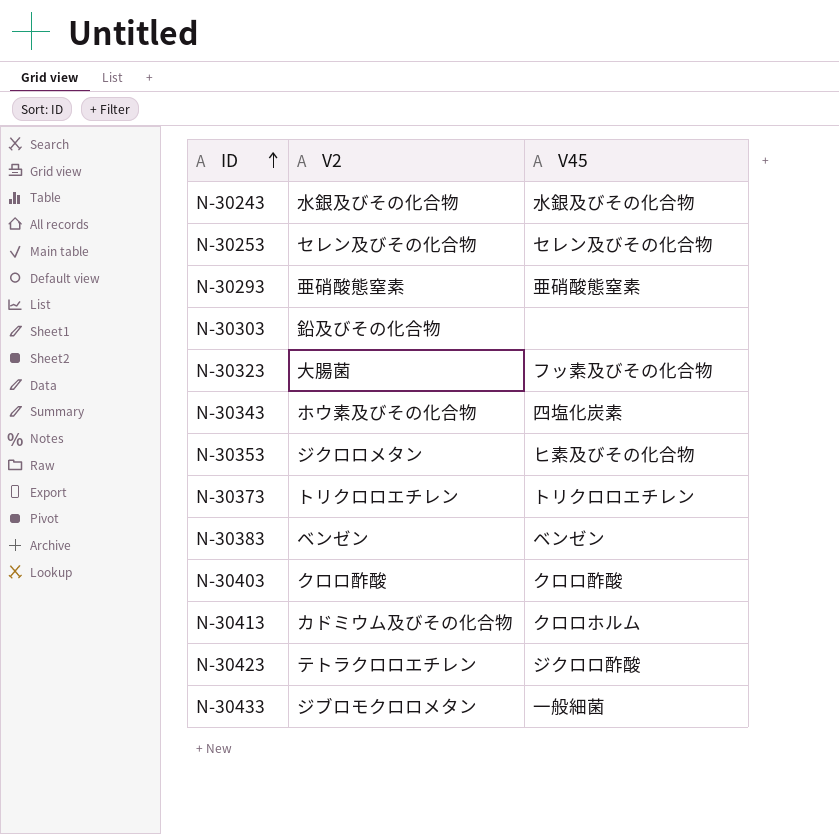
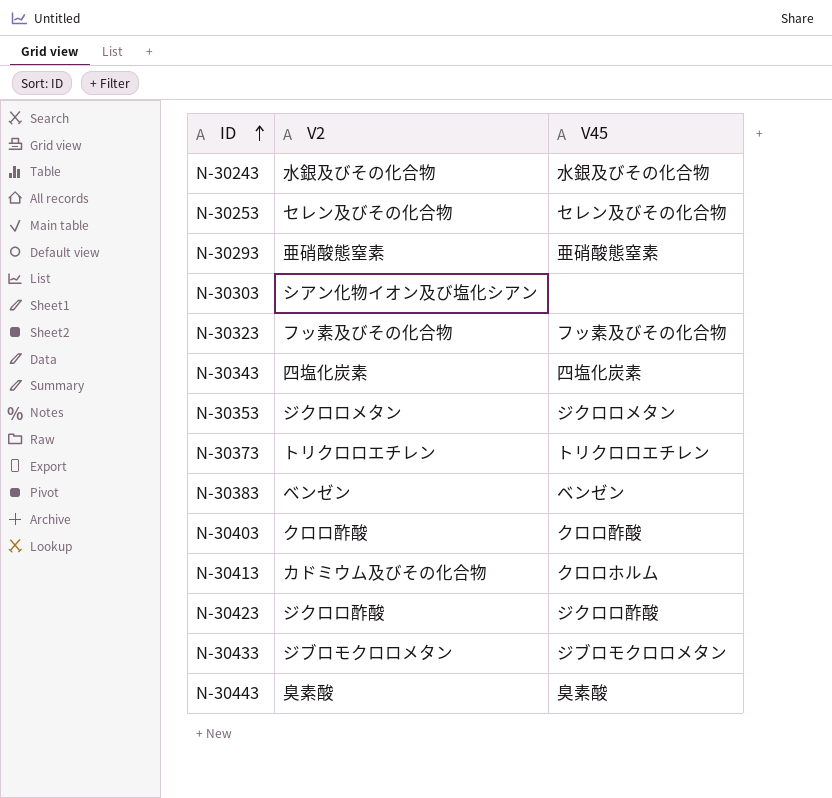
N-30303 | V2: 鉛及びその化合物 -> シアン化物イオン及び塩化シアン
N-30323 | V2: 大腸菌 -> フッ素及びその化合物
N-30343 | V2: ホウ素及びその化合物 -> 四塩化炭素
N-30353 | V45: ヒ素及びその化合物 -> ジクロロメタン
N-30423 | V2: テトラクロロエチレン -> ジクロロ酢酸
N-30433 | V45: 一般細菌 -> ジブロモクロロメタン
row N-30443: none -> 臭素酸 | 臭素酸

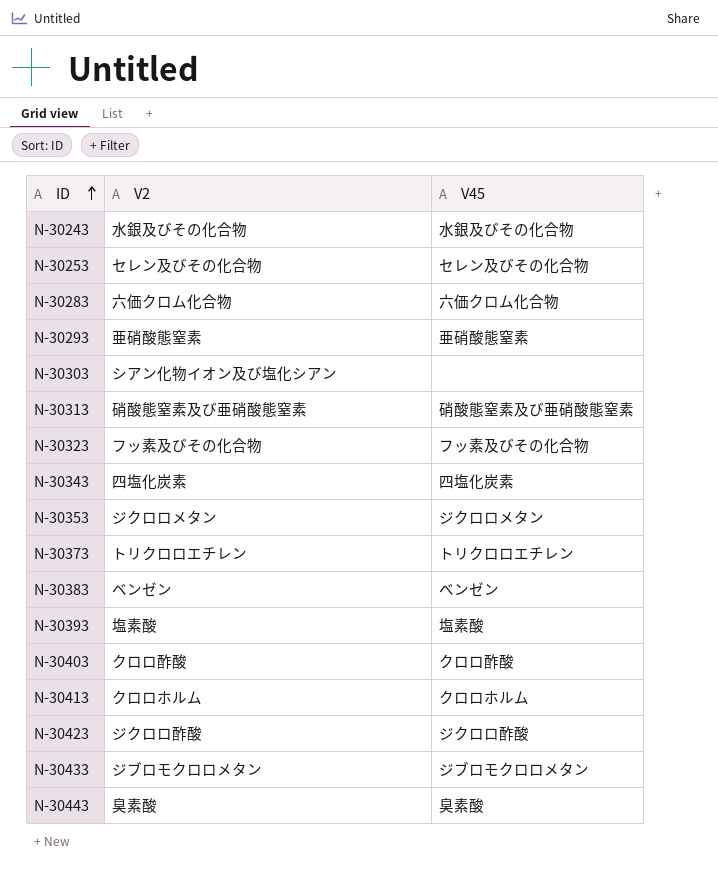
row N-30283: none -> 六価クロム化合物 | 六価クロム化合物
row N-30313: none -> 硝酸態窒素及び亜硝酸態窒素 | 硝酸態窒素及び亜硝酸態窒素
row N-30393: none -> 塩素酸 | 塩素酸
N-30413 | V2: カドミウム及びその化合物 -> クロロホルム

